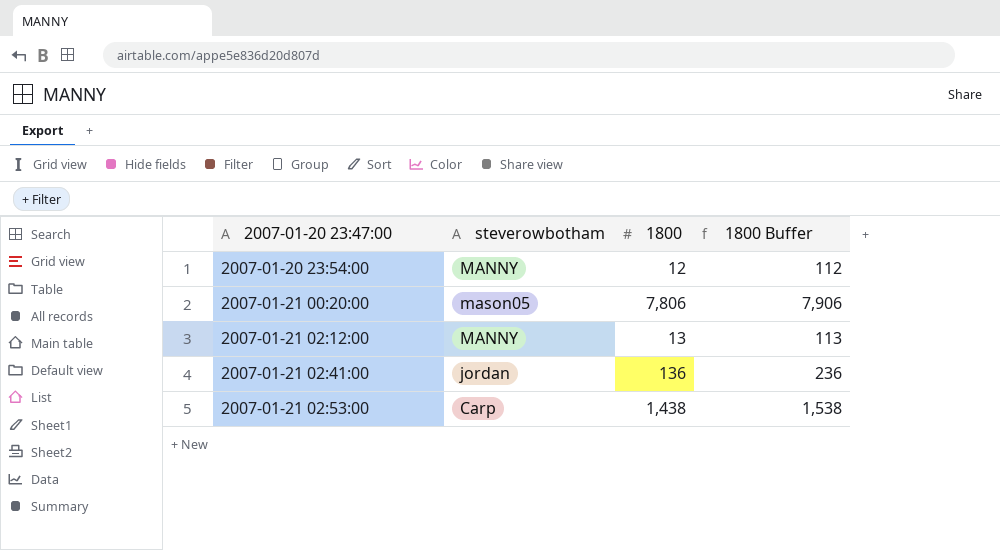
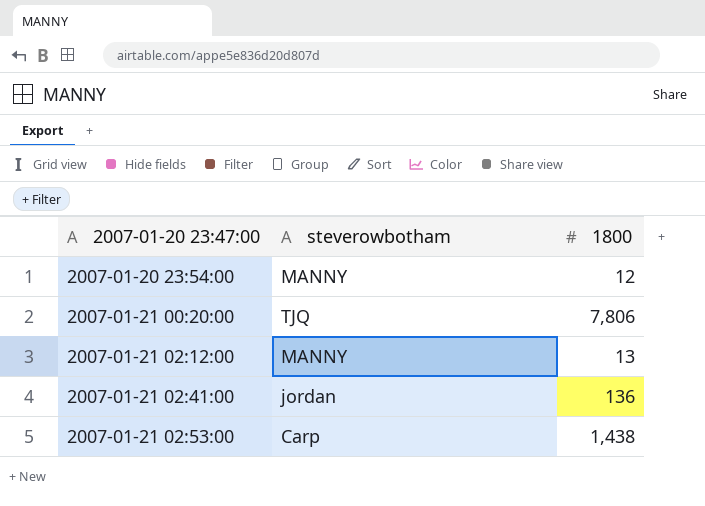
column 1800 Buffer | formula: [1800] + 100 -> none
2007-01-21 00:20:00 | steverowbotham: mason05 -> TJQ

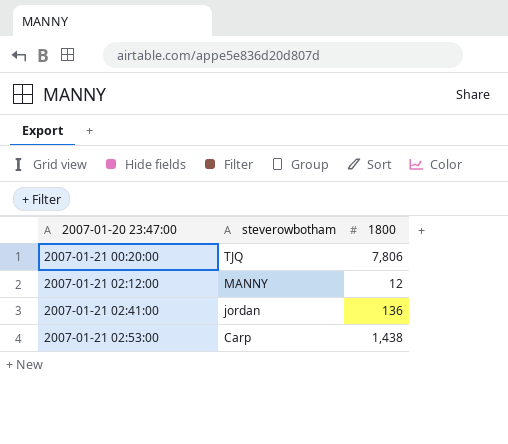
row 2007-01-20 23:54:00: MANNY | 12 -> none
2007-01-21 02:12:00 | 1800: 13 -> 12

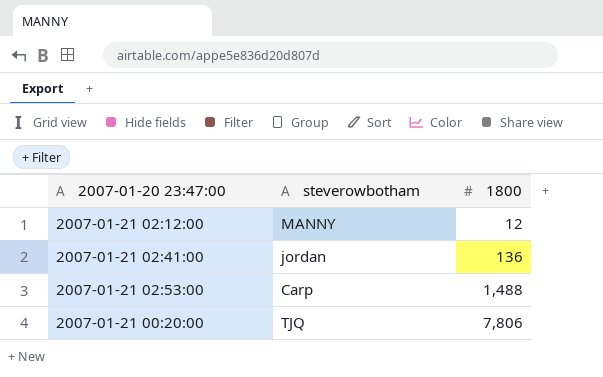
row order: 2007-01-20 23:47:00 ascending -> 1800 ascending
2007-01-21 02:53:00 | 1800: 1,438 -> 1,488

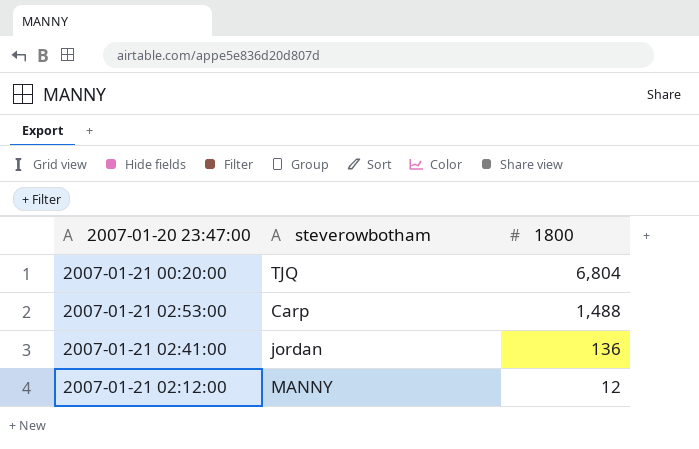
row order: 1800 ascending -> 1800 descending
2007-01-21 00:20:00 | 1800: 7,806 -> 6,804

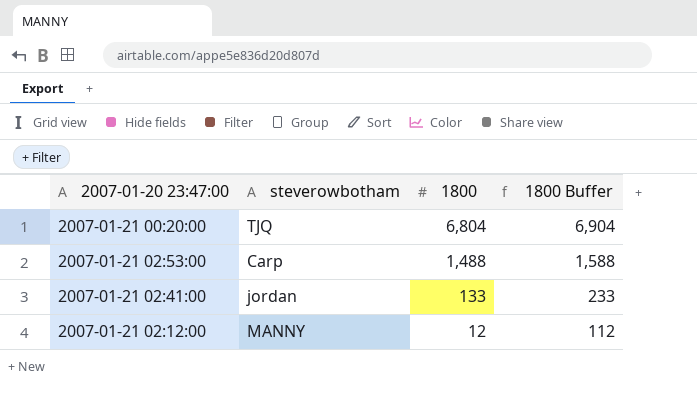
column 1800 Buffer | formula: none -> [1800] + 100
2007-01-21 02:41:00 | 1800: 136 -> 133

